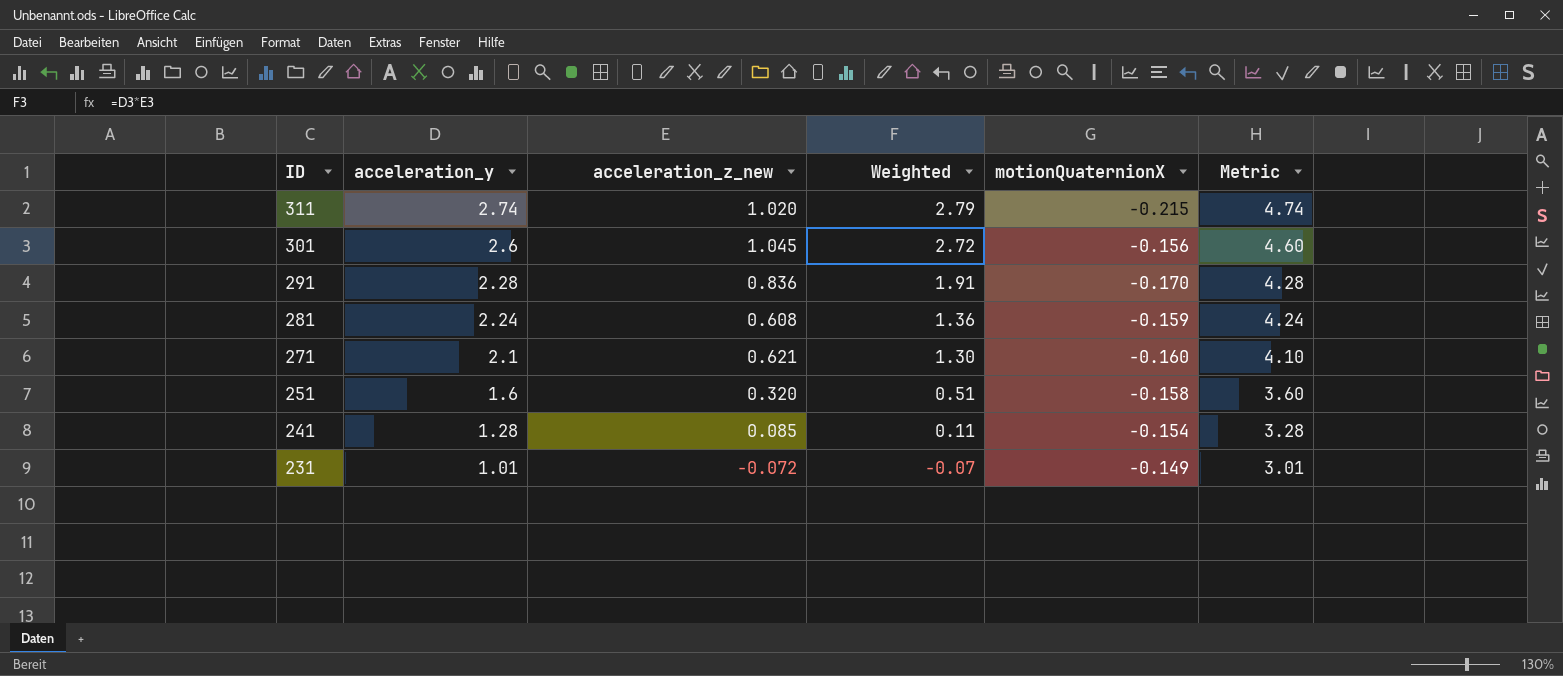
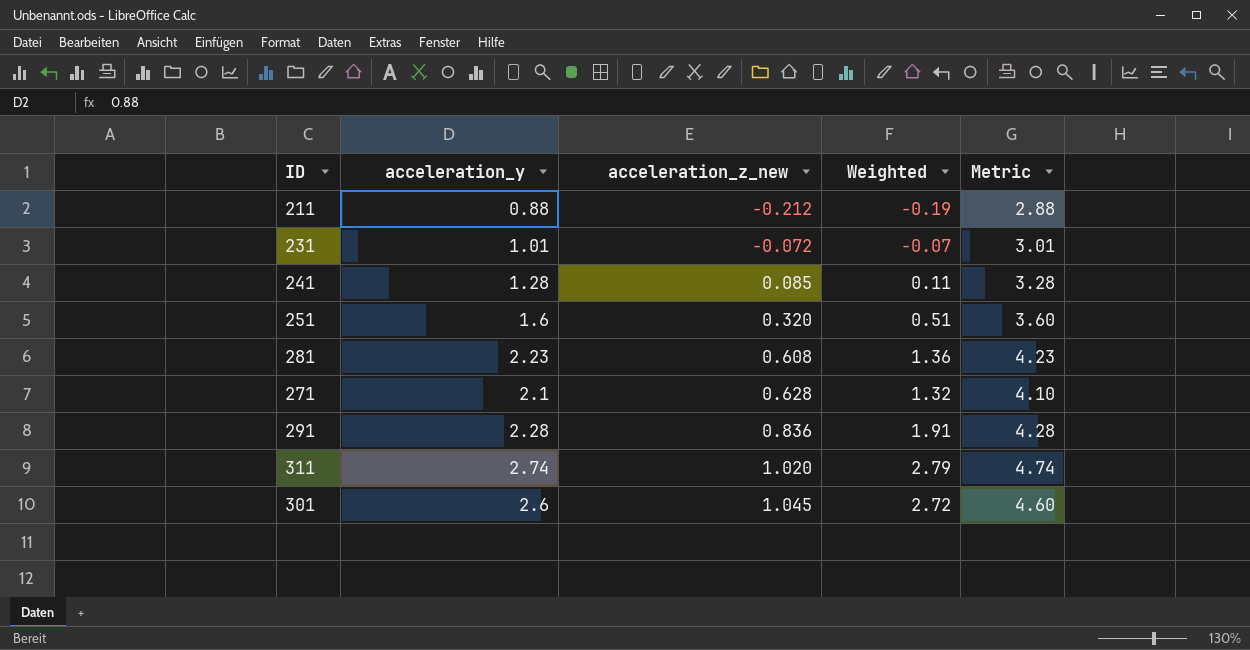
row order: ID descending -> acceleration_z_new ascending
column motionQuaternionX | position: 5 -> none
row 211: none -> 0.88 | -0.212 | -0.19 | 2.88
281 | acceleration_y: 2.24 -> 2.23
281 | Metric: 4.24 -> 4.23
271 | acceleration_z_new: 0.621 -> 0.628
271 | Weighted: 1.30 -> 1.32

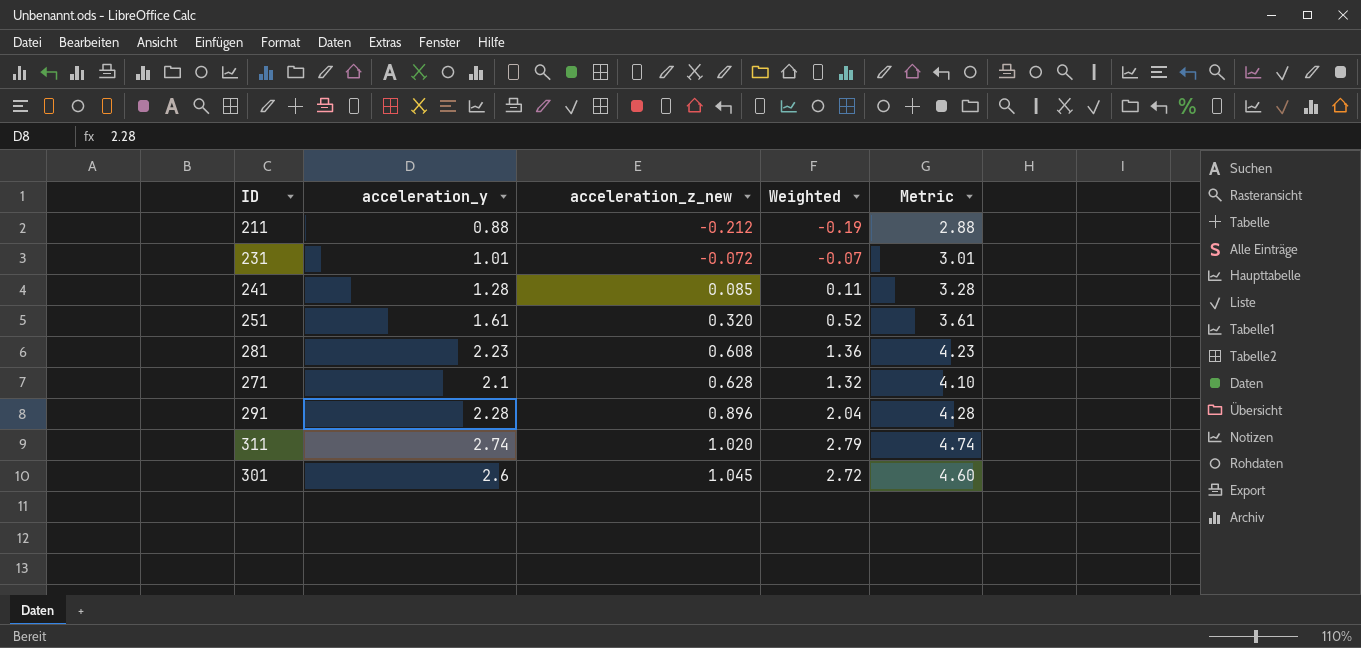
251 | acceleration_y: 1.6 -> 1.61
251 | Weighted: 0.51 -> 0.52
251 | Metric: 3.60 -> 3.61
291 | acceleration_z_new: 0.836 -> 0.896
291 | Weighted: 1.91 -> 2.04

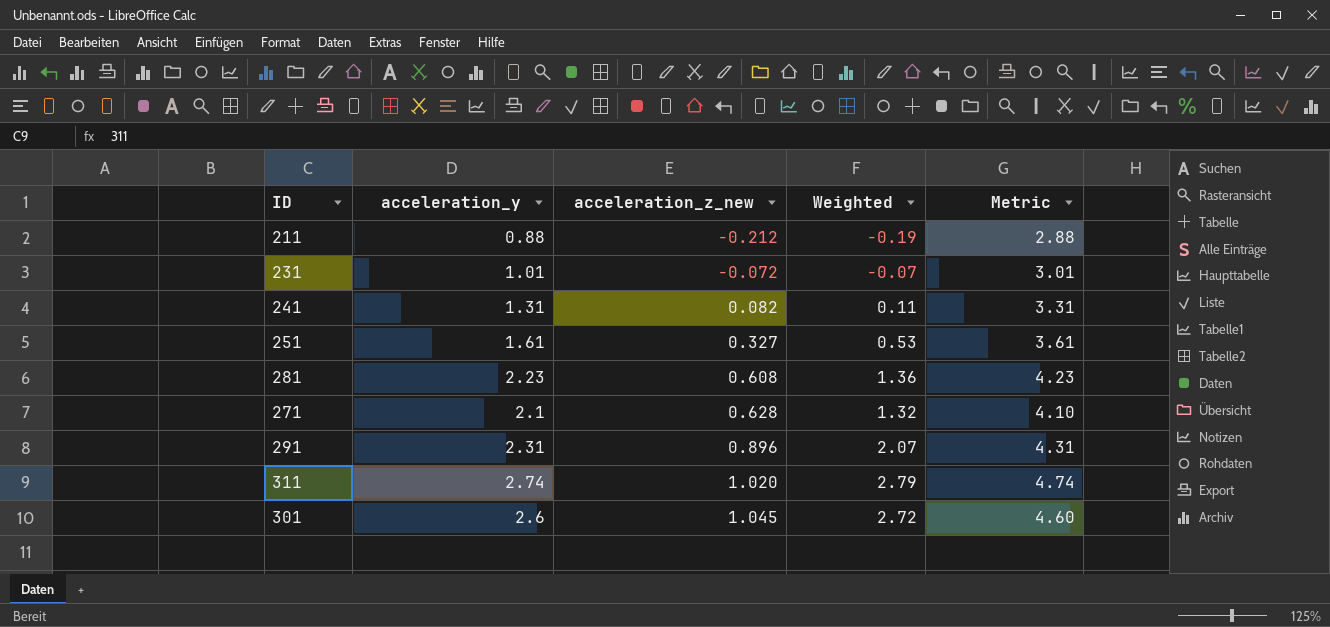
241 | acceleration_y: 1.28 -> 1.31
241 | acceleration_z_new: 0.085 -> 0.082
241 | Metric: 3.28 -> 3.31
251 | acceleration_z_new: 0.320 -> 0.327
251 | Weighted: 0.52 -> 0.53
291 | acceleration_y: 2.28 -> 2.31
291 | Weighted: 2.04 -> 2.07
291 | Metric: 4.28 -> 4.31

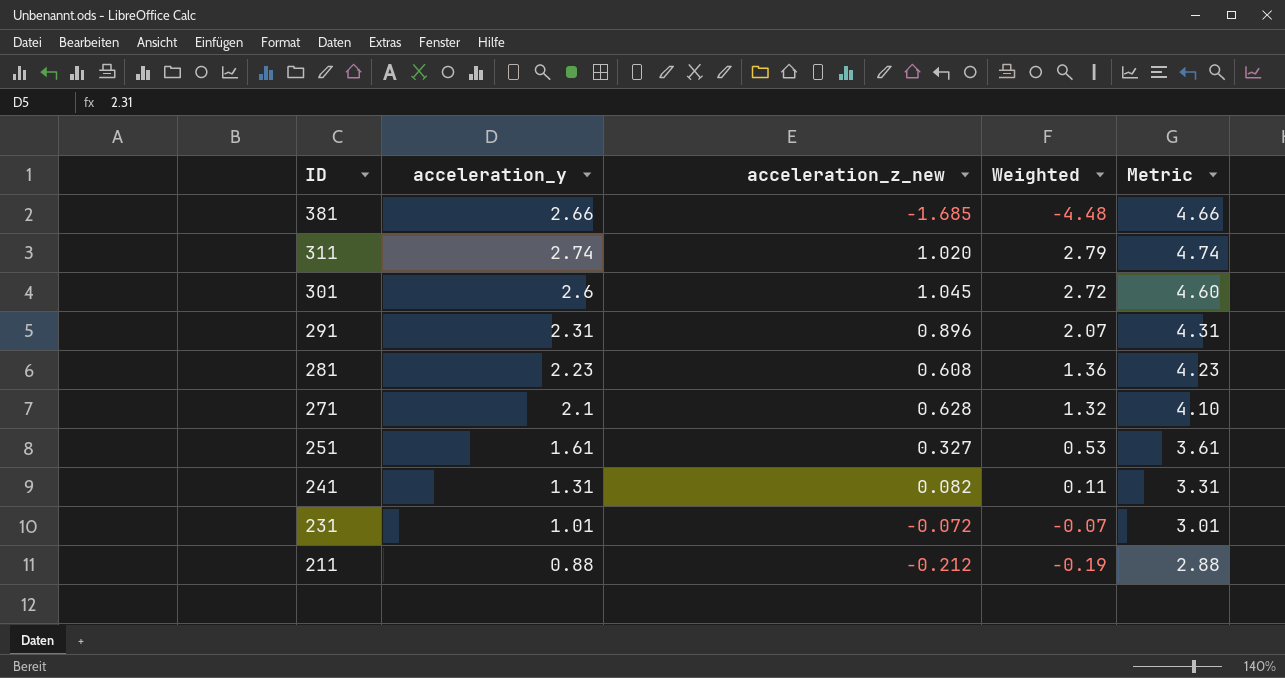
row order: acceleration_z_new ascending -> ID descending
row 381: none -> 2.66 | -1.685 | -4.48 | 4.66

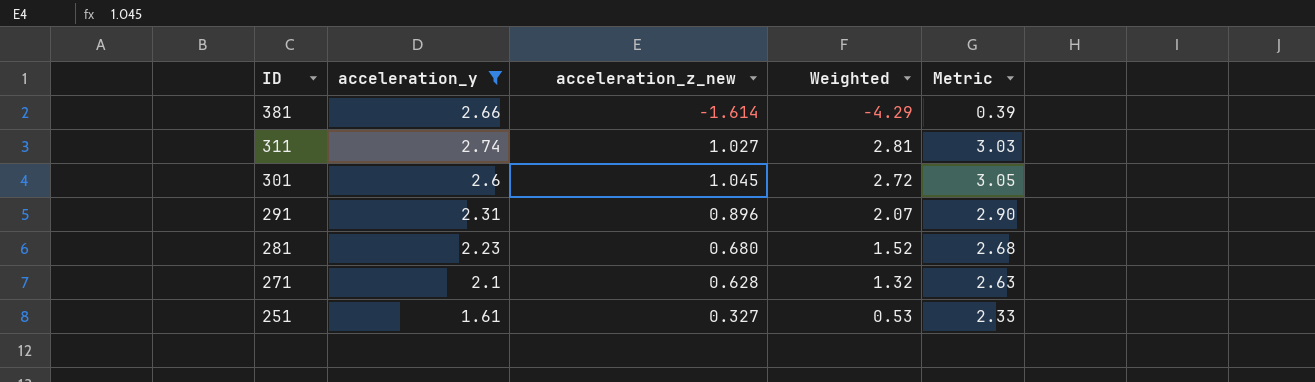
filter: none -> acceleration_y >= 1.61
column Metric | formula: [acceleration_y] + 2 -> [acceleration_z_new] + 2
381 | acceleration_z_new: -1.685 -> -1.614
381 | Weighted: -4.48 -> -4.29
311 | acceleration_z_new: 1.020 -> 1.027
311 | Weighted: 2.79 -> 2.81
281 | acceleration_z_new: 0.608 -> 0.680
281 | Weighted: 1.36 -> 1.52

